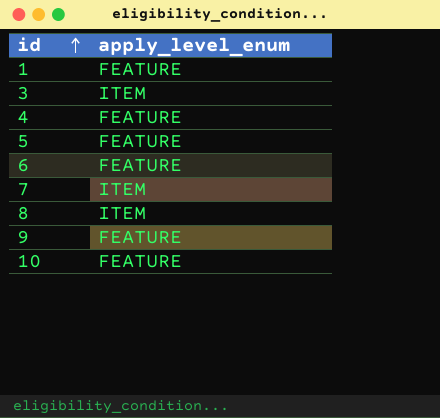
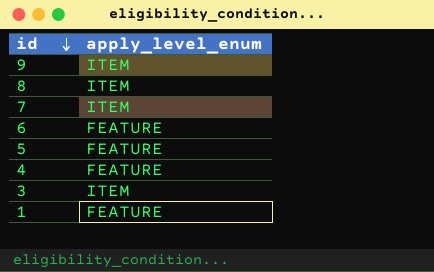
row order: id ascending -> id descending
row 10: FEATURE -> none
9 | apply_level_enum: FEATURE -> ITEM

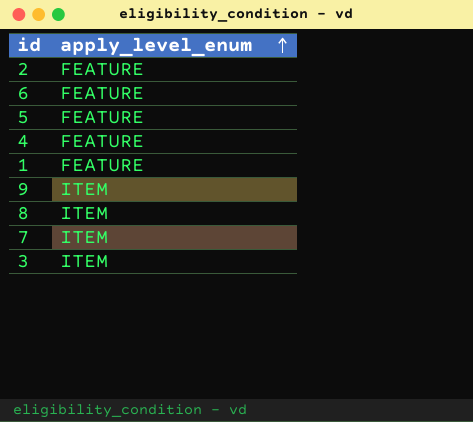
row order: id descending -> apply_level_enum ascending
row 2: none -> FEATURE

